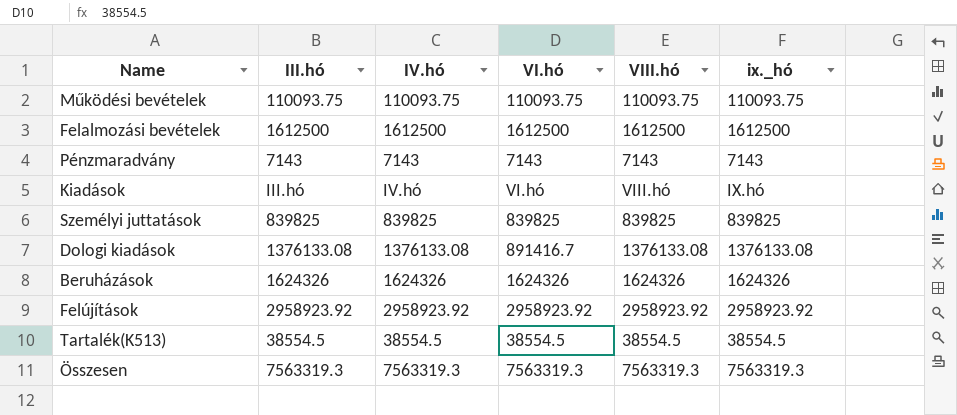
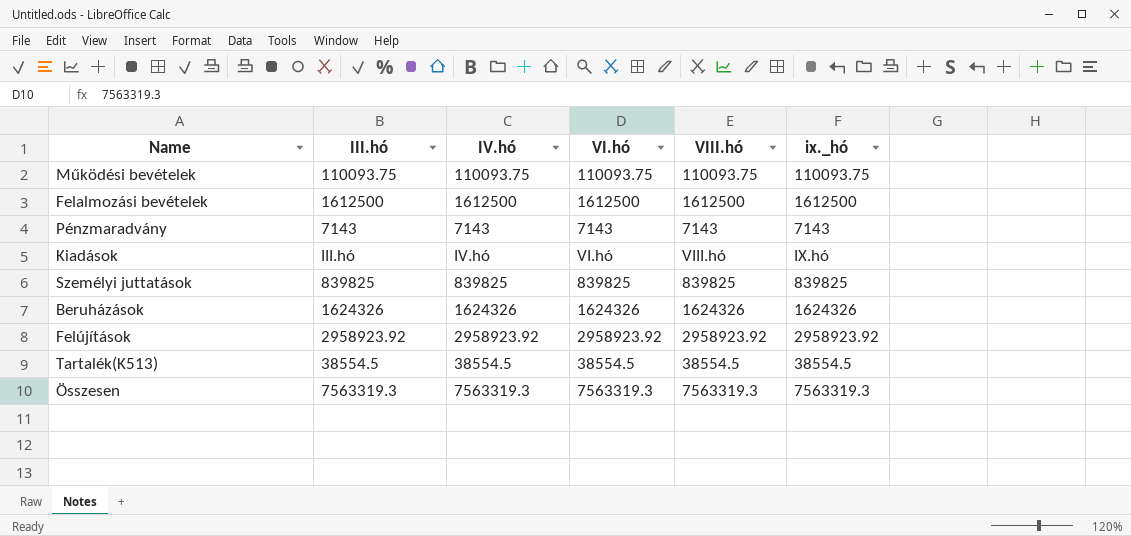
row Dologi kiadások: 1376133.08 | 1376133.08 | 891416.7 | 1376133.08 | 1376133.08 -> none

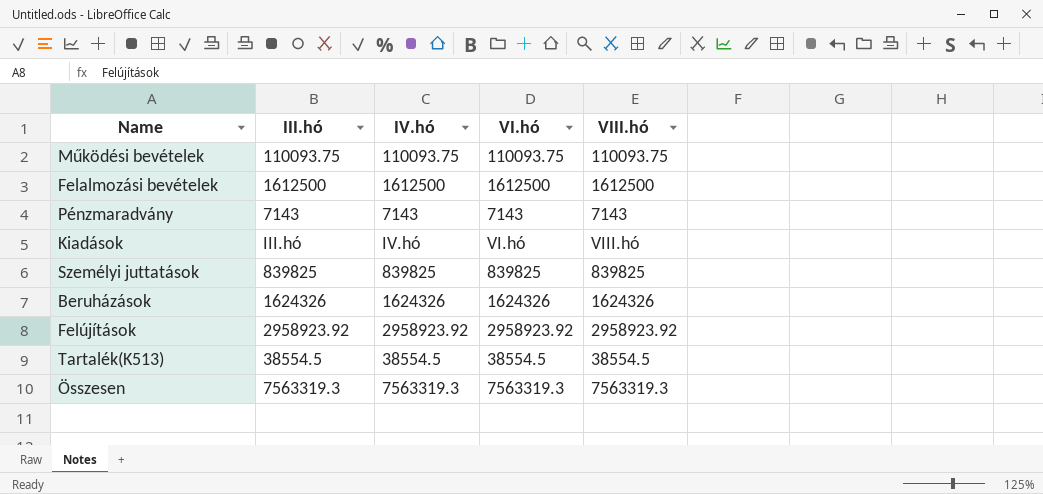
column ix._hó | position: 6 -> none

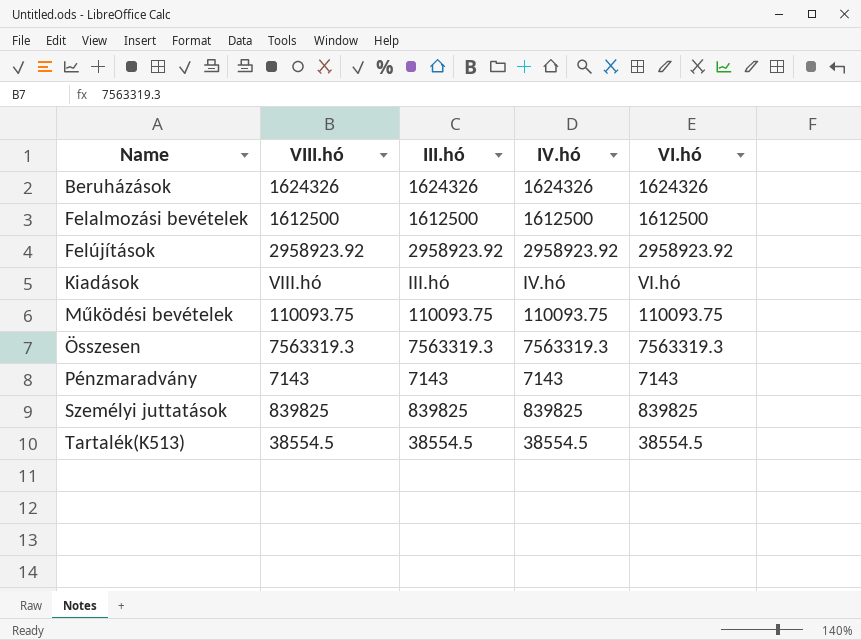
row order: none -> Name ascending
column VIII.hó | position: 5 -> 2

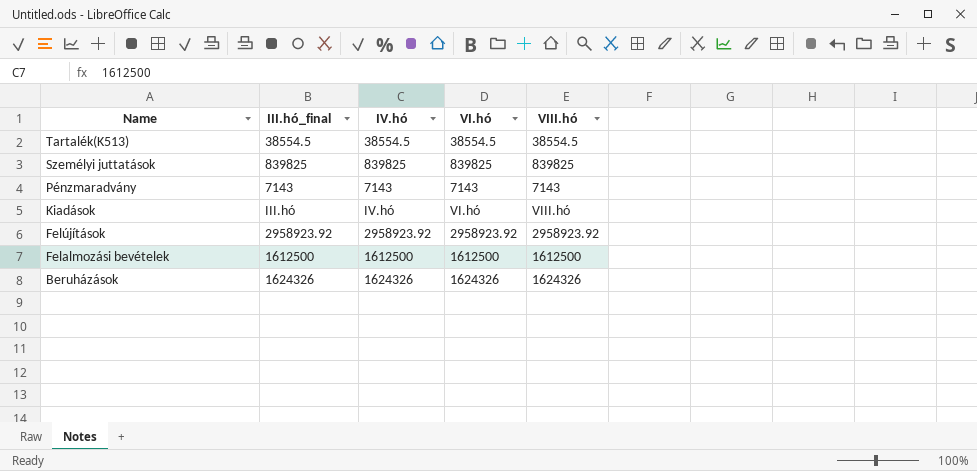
row order: Name ascending -> Name descending
column name: III.hó -> III.hó_final
column VIII.hó | position: 2 -> 5
row Működési bevételek: 110093.75 | 110093.75 | 110093.75 | 110093.75 -> none
row Összesen: 7563319.3 | 7563319.3 | 7563319.3 | 7563319.3 -> none

